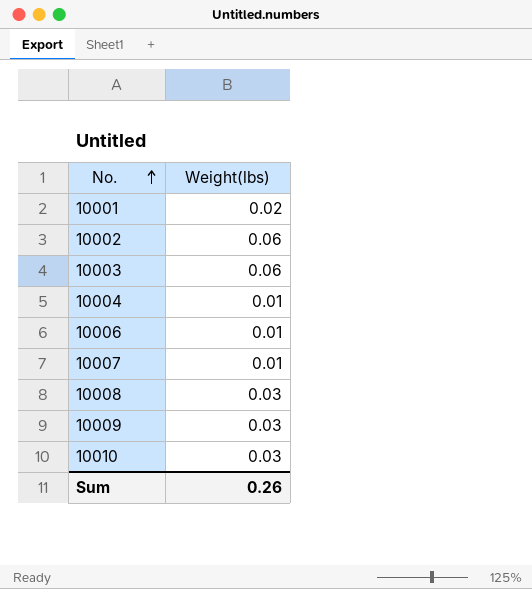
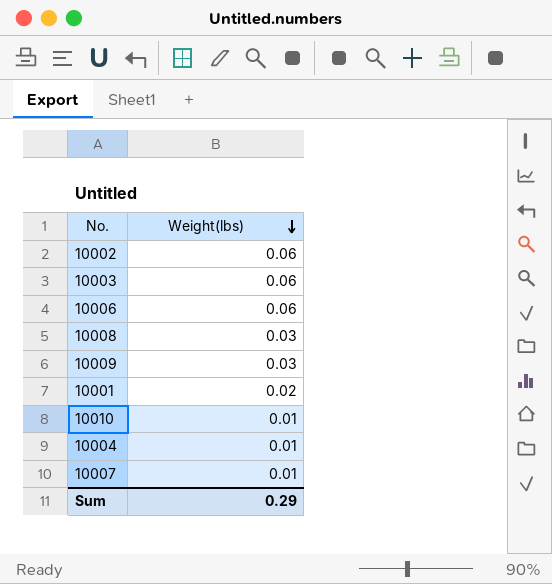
row order: No. ascending -> Weight(lbs) descending
10006 | Weight(lbs): 0.01 -> 0.06
10010 | Weight(lbs): 0.03 -> 0.01
Sum | Weight(lbs): 0.26 -> 0.29

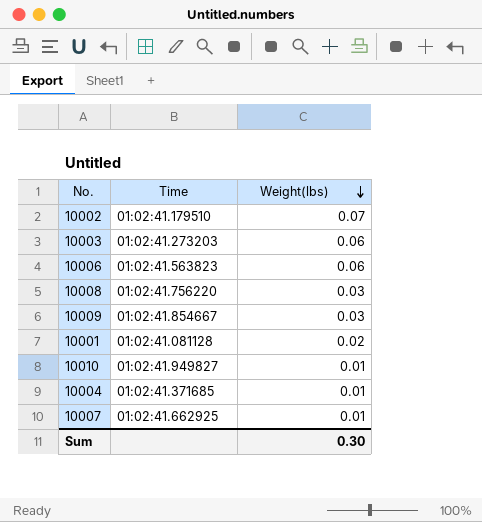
column Time | position: none -> 2
10002 | Weight(lbs): 0.06 -> 0.07
Sum | Weight(lbs): 0.29 -> 0.30

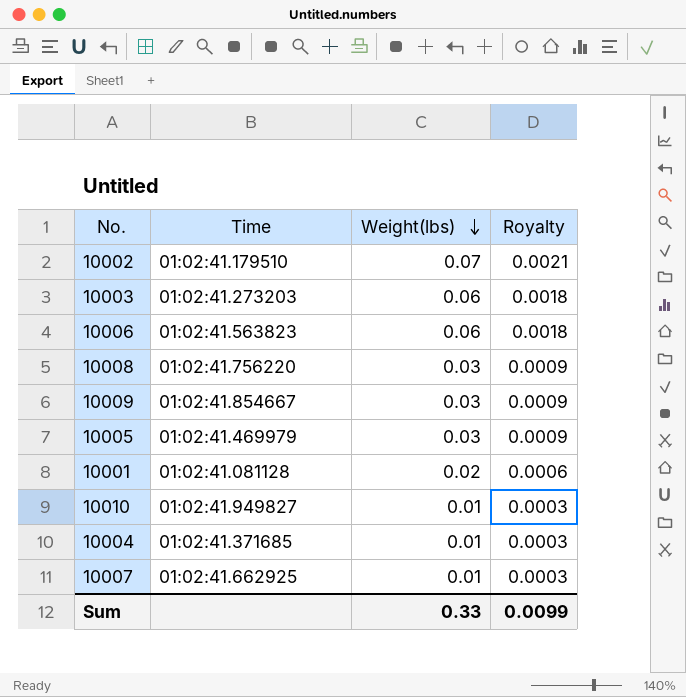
column Royalty | formula: none -> [Weight(lbs)] * 0.03
row 10005: none -> 01:02:41.469979 | 0.03 | 0.0009
Sum | Weight(lbs): 0.30 -> 0.33

